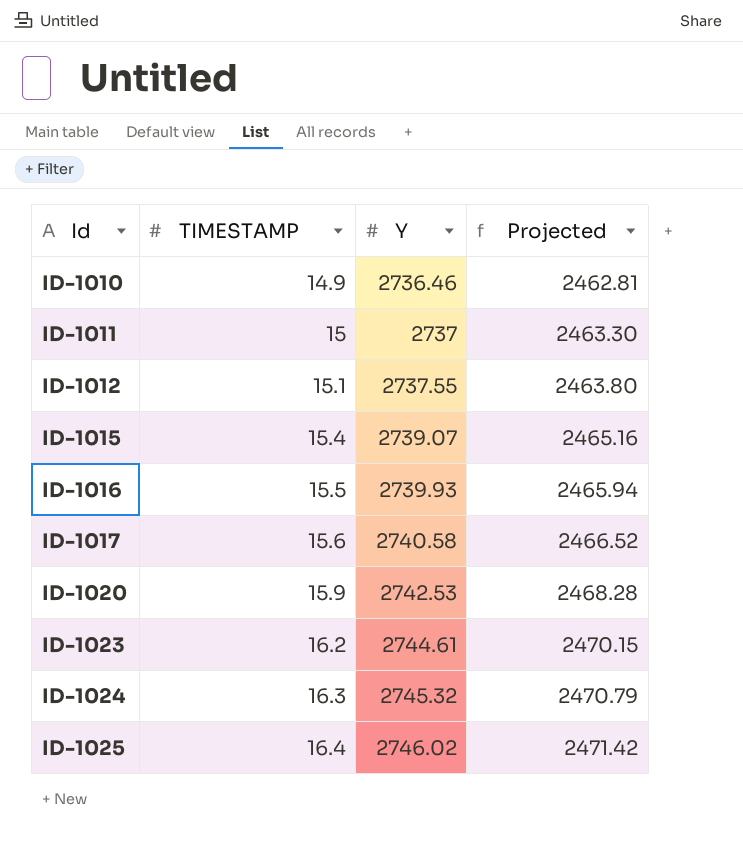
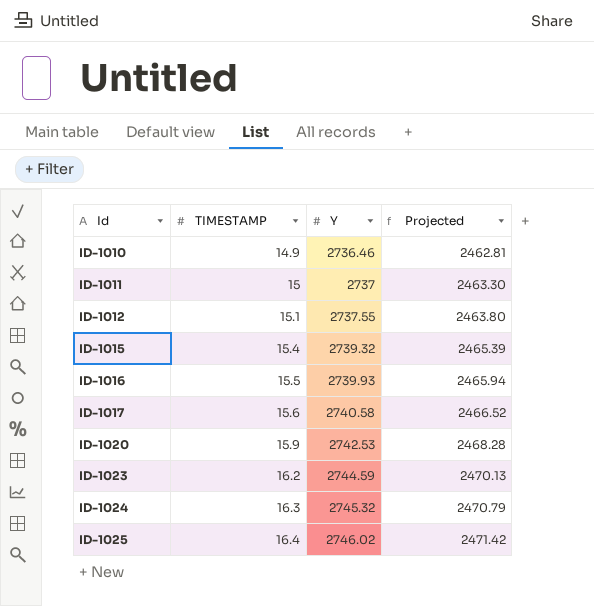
ID-1015 | Y: 2739.07 -> 2739.32
ID-1015 | Projected: 2465.16 -> 2465.39
ID-1023 | Y: 2744.61 -> 2744.59
ID-1023 | Projected: 2470.15 -> 2470.13

